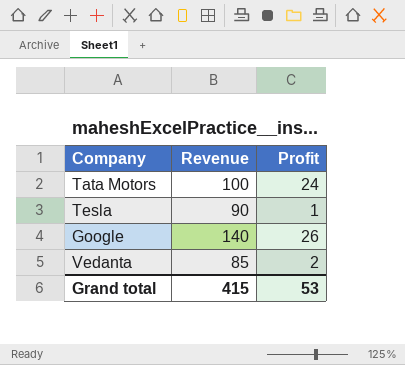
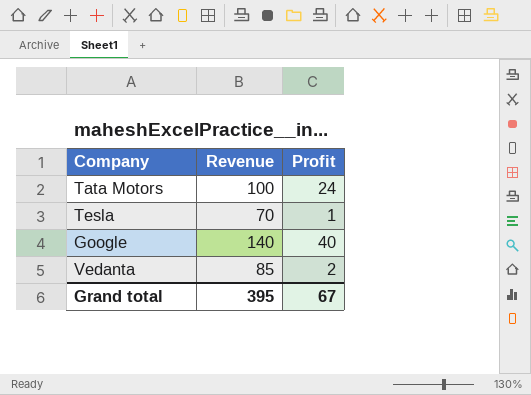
Tesla | Revenue: 90 -> 70
Google | Profit: 26 -> 40
Grand total | Revenue: 415 -> 395
Grand total | Profit: 53 -> 67

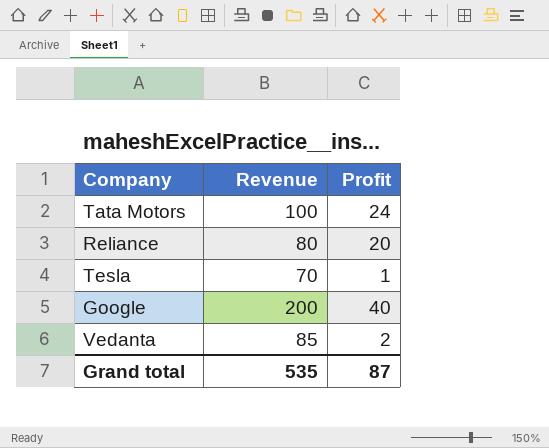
row Reliance: none -> 80 | 20
Google | Revenue: 140 -> 200
Grand total | Revenue: 395 -> 535
Grand total | Profit: 67 -> 87

